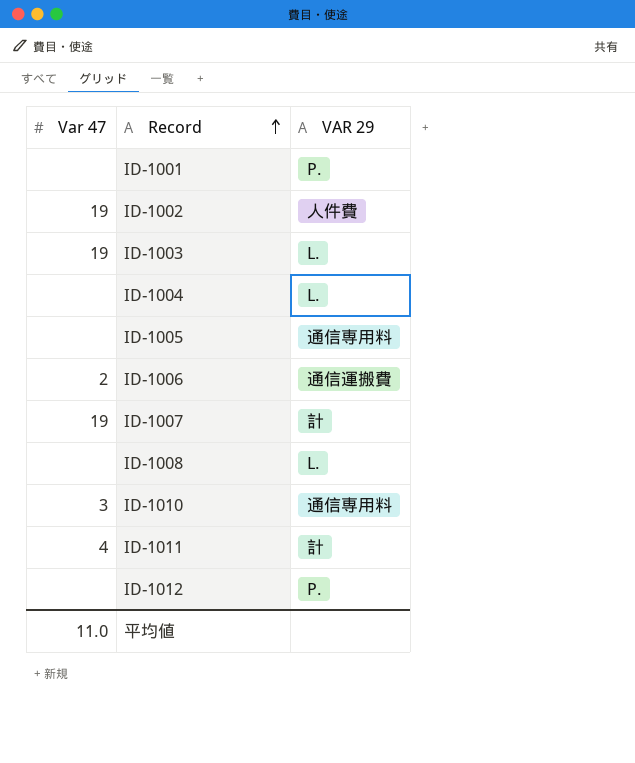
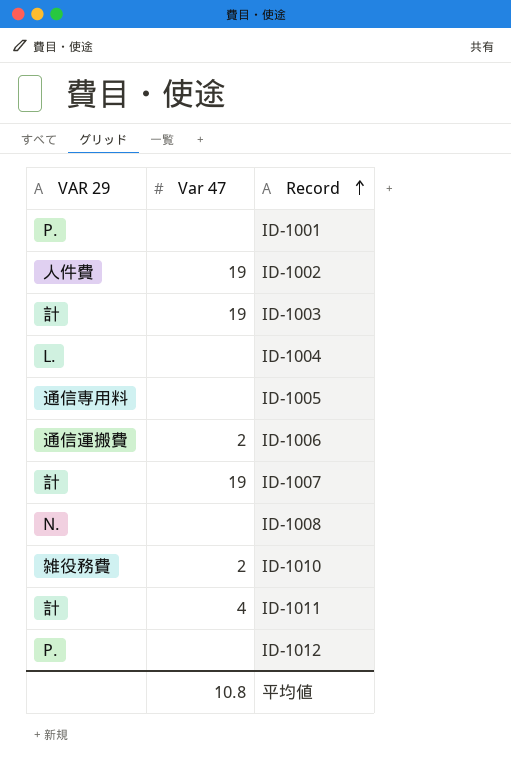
column VAR 29 | position: 3 -> 1
ID-1003 | VAR 29: L. -> 計
ID-1008 | VAR 29: L. -> N.
ID-1010 | VAR 29: 通信専用料 -> 雑役務費
ID-1010 | Var 47: 3 -> 2
平均値 | Var 47: 11.0 -> 10.8

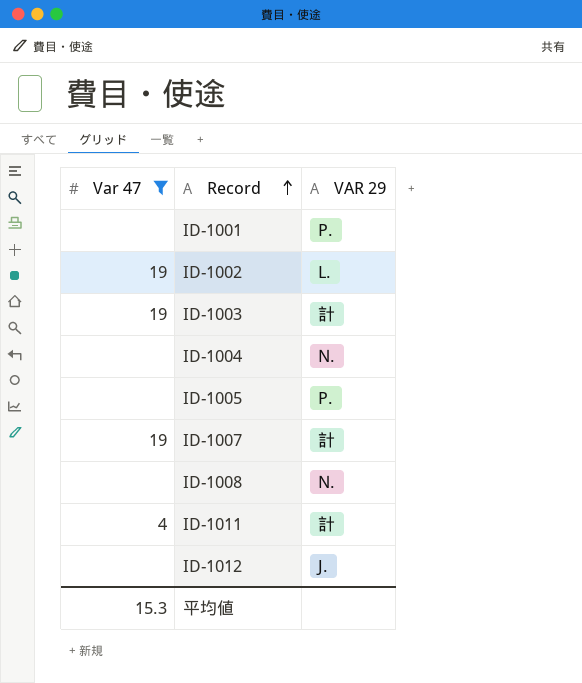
filter: none -> Var 47 != 2
column VAR 29 | position: 1 -> 3
ID-1002 | VAR 29: 人件費 -> L.
ID-1004 | VAR 29: L. -> N.
ID-1005 | VAR 29: 通信専用料 -> P.
ID-1012 | VAR 29: P. -> J.
平均値 | Var 47: 10.8 -> 15.3

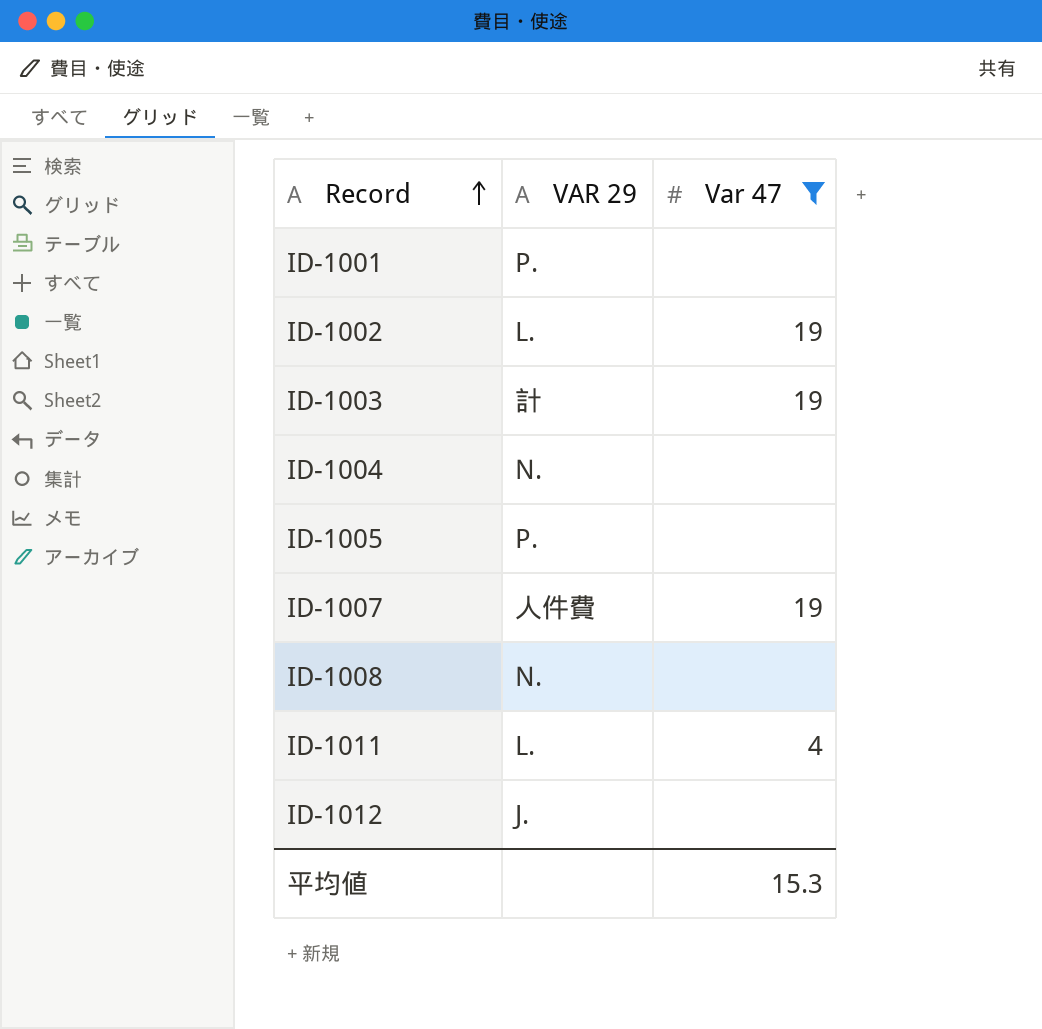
column Var 47 | position: 1 -> 3
ID-1007 | VAR 29: 計 -> 人件費
ID-1011 | VAR 29: 計 -> L.

